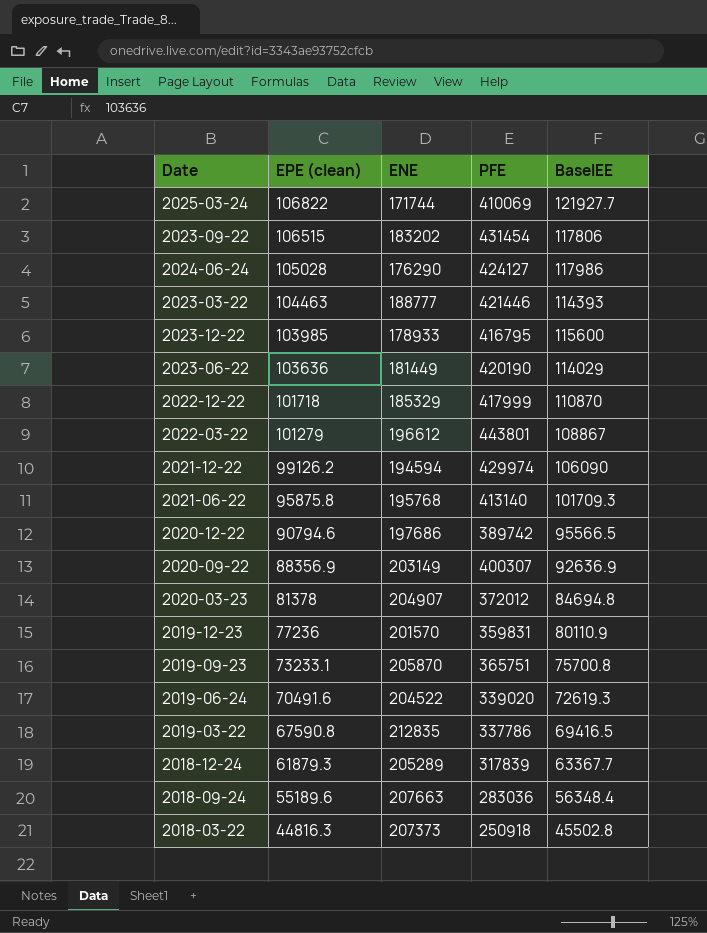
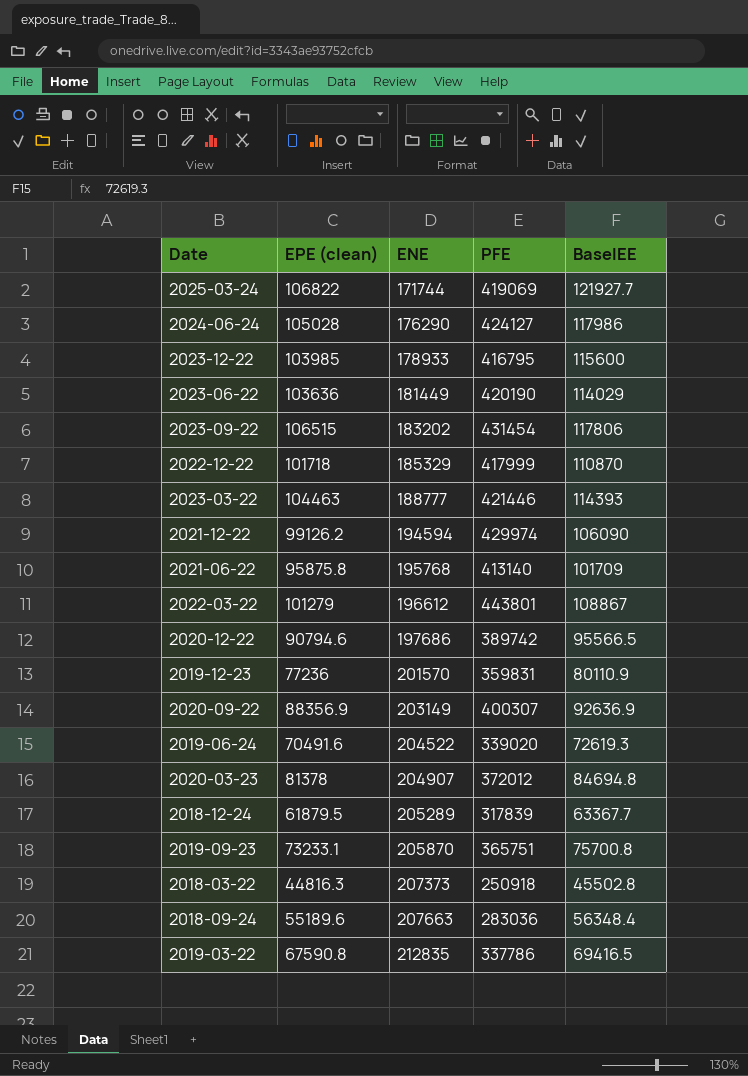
row order: EPE (clean) descending -> ENE ascending
2025-03-24 | PFE: 410069 -> 419069
2021-06-22 | BaselEE: 101709.3 -> 101709
2018-12-24 | EPE (clean): 61879.3 -> 61879.5

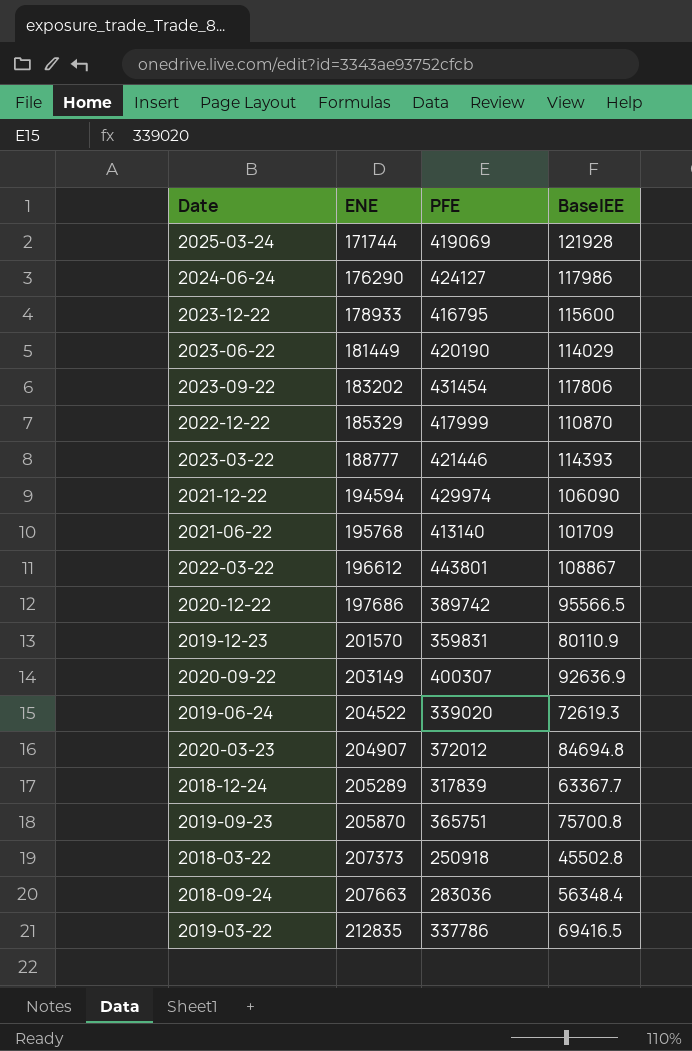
column EPE (clean) | position: 2 -> none
2025-03-24 | BaselEE: 121927.7 -> 121928

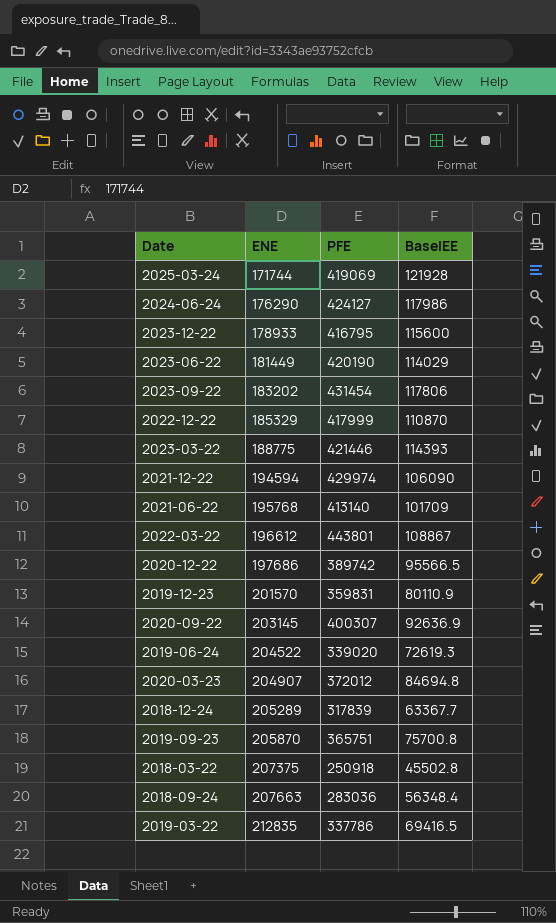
2023-03-22 | ENE: 188777 -> 188775
2020-09-22 | ENE: 203149 -> 203145
2018-03-22 | ENE: 207373 -> 207375

